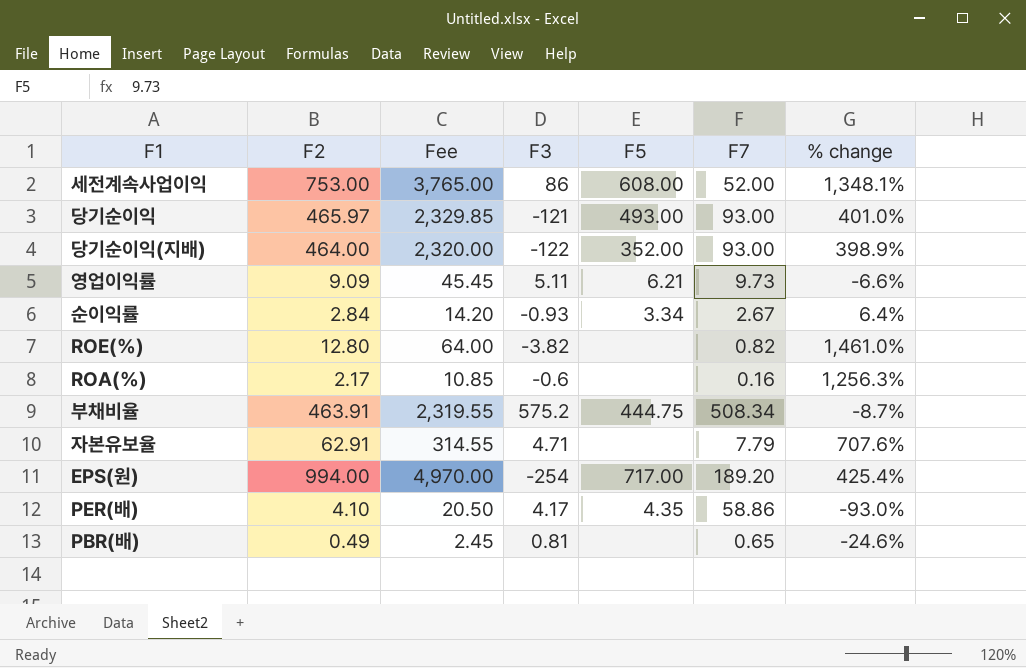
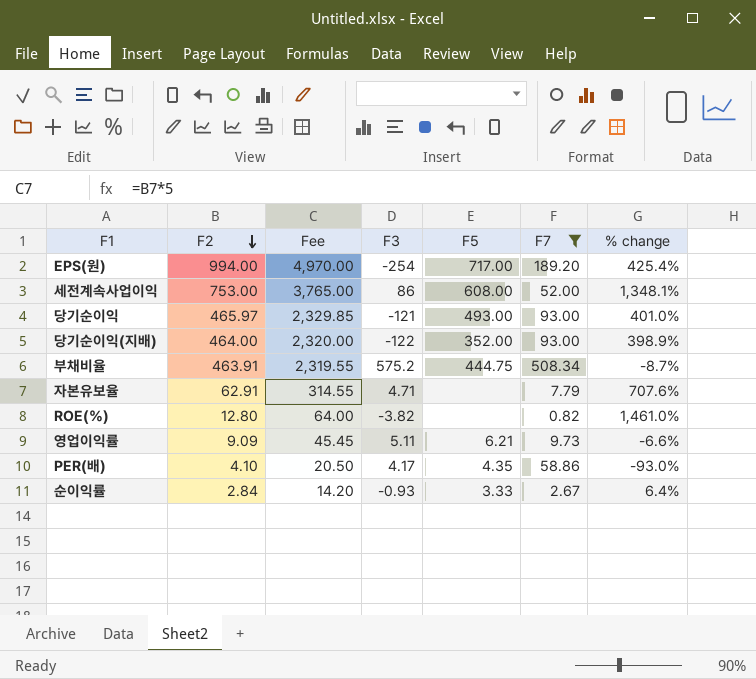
filter: none -> F7 >= 0.82
row order: none -> F2 descending
순이익률 | F5: 3.34 -> 3.33

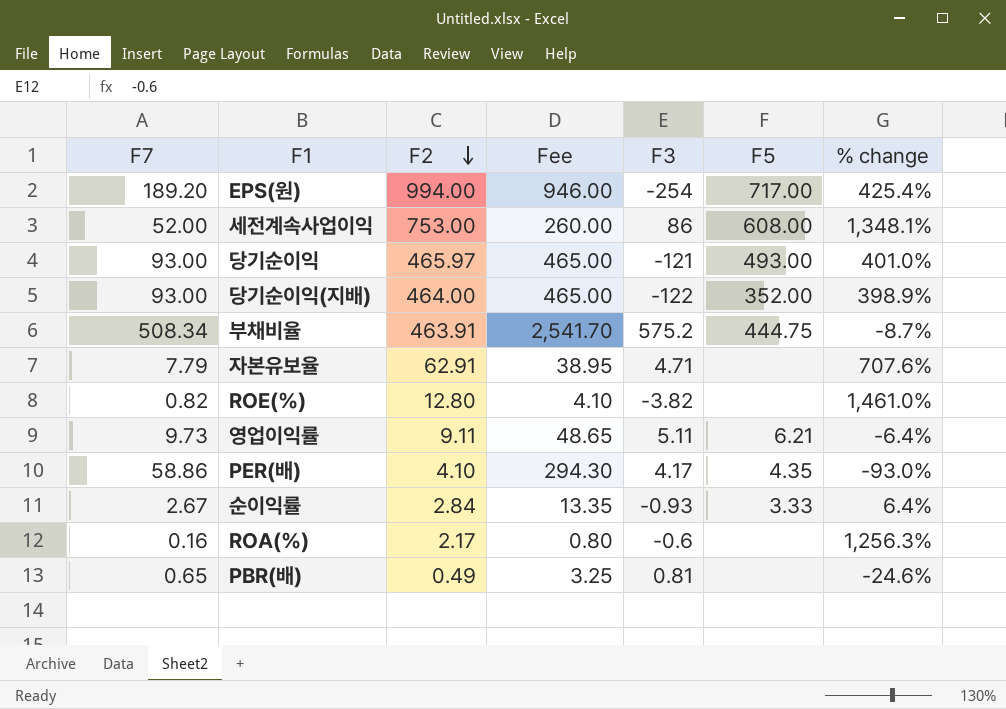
filter: F7 >= 0.82 -> none
column F7 | position: 6 -> 1
column Fee | formula: [F2] * 5 -> [F7] * 5
영업이익률 | F2: 9.09 -> 9.11
영업이익률 | % change: -6.6% -> -6.4%

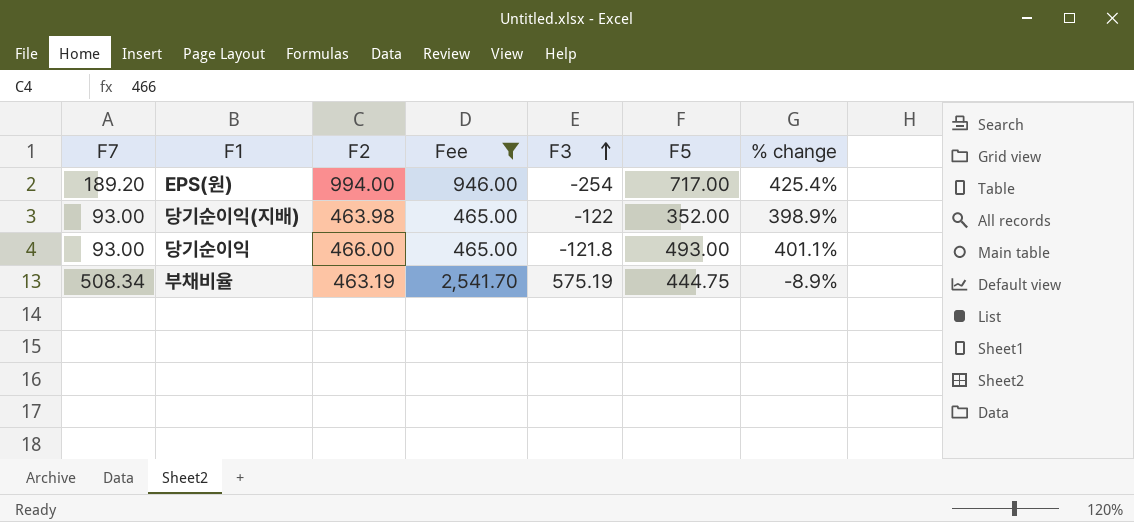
filter: none -> Fee >= 465.00
row order: F2 descending -> F3 ascending
당기순이익(지배) | F2: 464.00 -> 463.98
당기순이익 | F2: 465.97 -> 466.00
당기순이익 | F3: -121 -> -121.8
당기순이익 | % change: 401.0% -> 401.1%
부채비율 | F2: 463.91 -> 463.19
부채비율 | F3: 575.2 -> 575.19
부채비율 | % change: -8.7% -> -8.9%

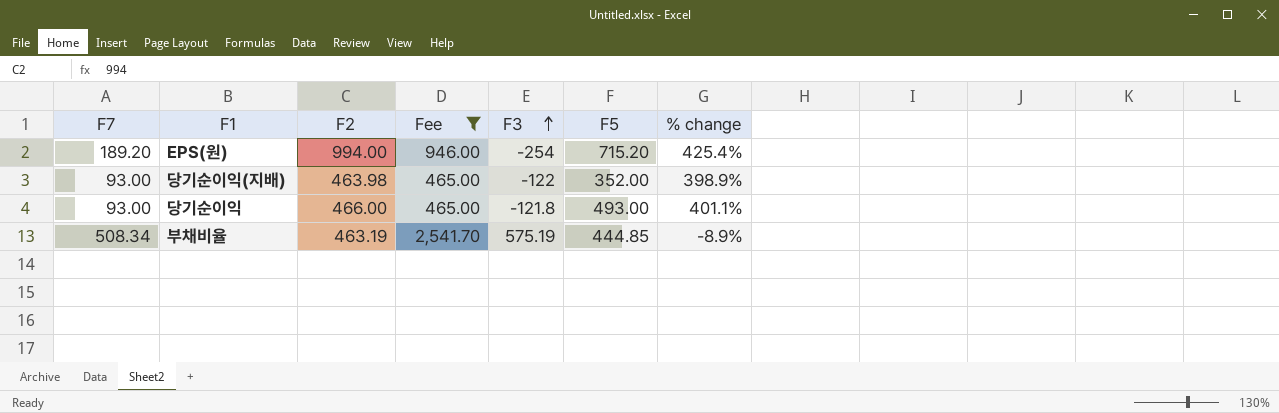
EPS(원) | F5: 717.00 -> 715.20
부채비율 | F5: 444.75 -> 444.85

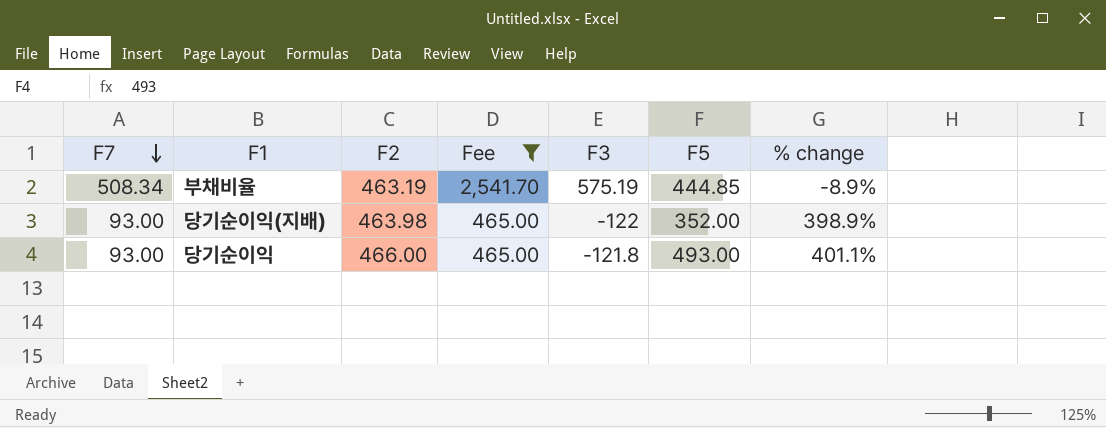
row order: F3 ascending -> F7 descending
row EPS(원): 189.20 | 994.00 | 946.00 | -254 | 715.20 | 425.4% -> none

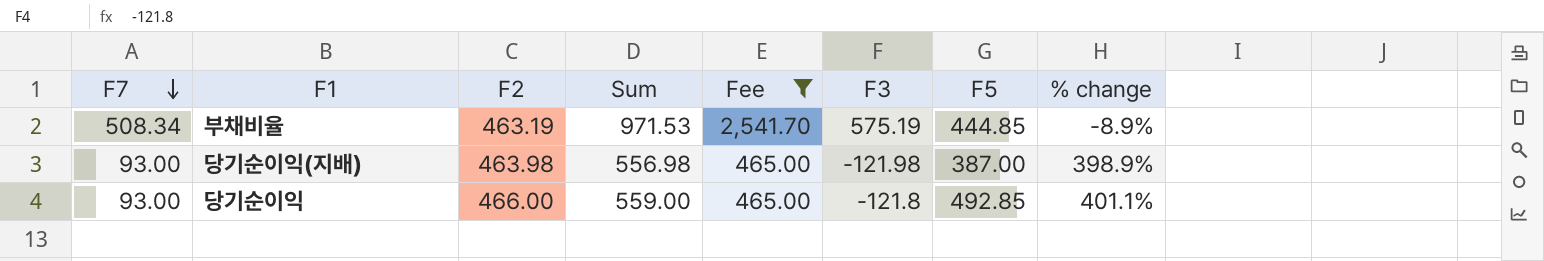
column Sum | formula: none -> [F7] + [F2]
당기순이익(지배) | F3: -122 -> -121.98
당기순이익(지배) | F5: 352.00 -> 387.00
당기순이익 | F5: 493.00 -> 492.85

